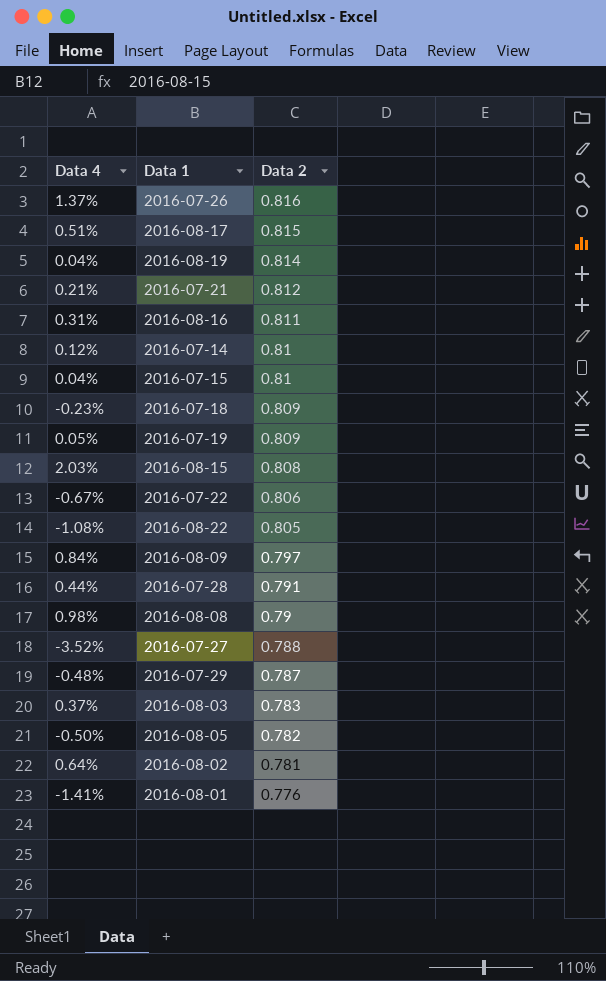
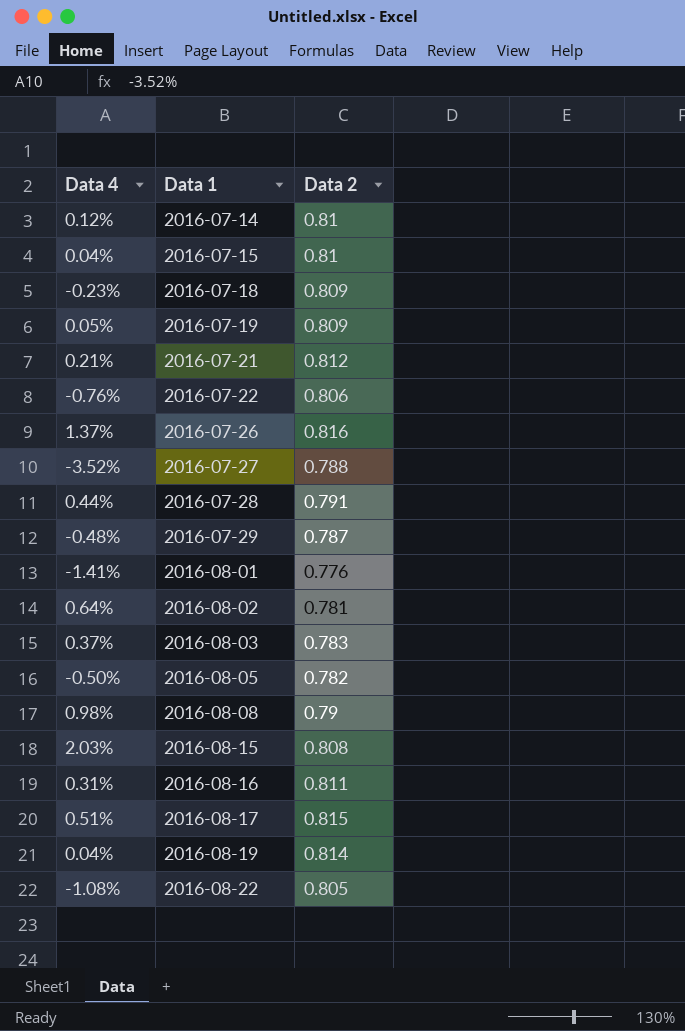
row order: Data 2 descending -> Data 1 ascending
row 2016-08-09: 0.84% | 0.797 -> none
2016-07-22 | Data 4: -0.67% -> -0.76%

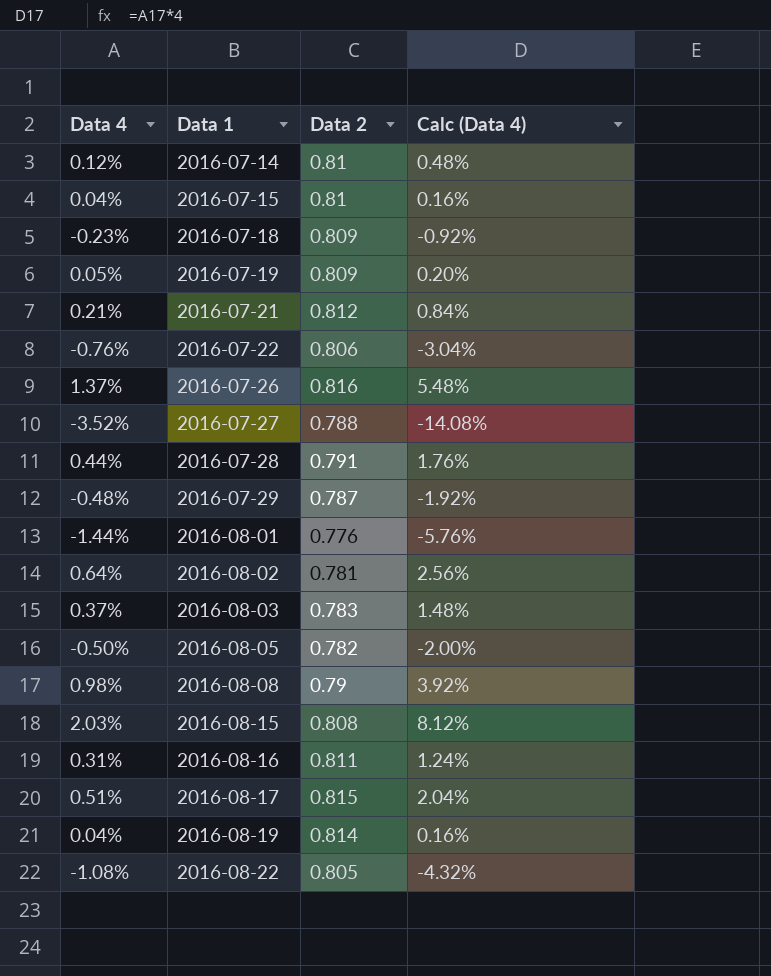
column Calc (Data 4) | formula: none -> [Data 4] * 4
2016-08-01 | Data 4: -1.41% -> -1.44%

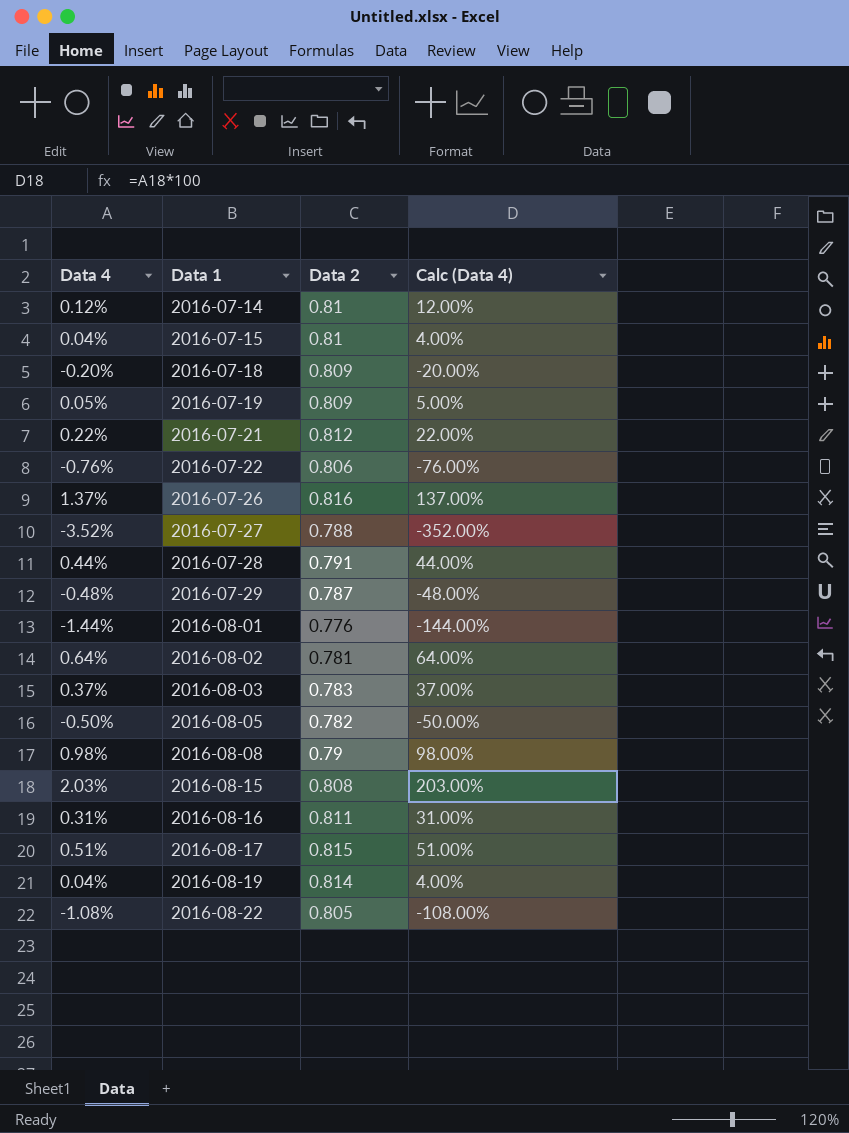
column Calc (Data 4) | formula: [Data 4] * 4 -> [Data 4] * 100
2016-07-18 | Data 4: -0.23% -> -0.20%
2016-07-21 | Data 4: 0.21% -> 0.22%

